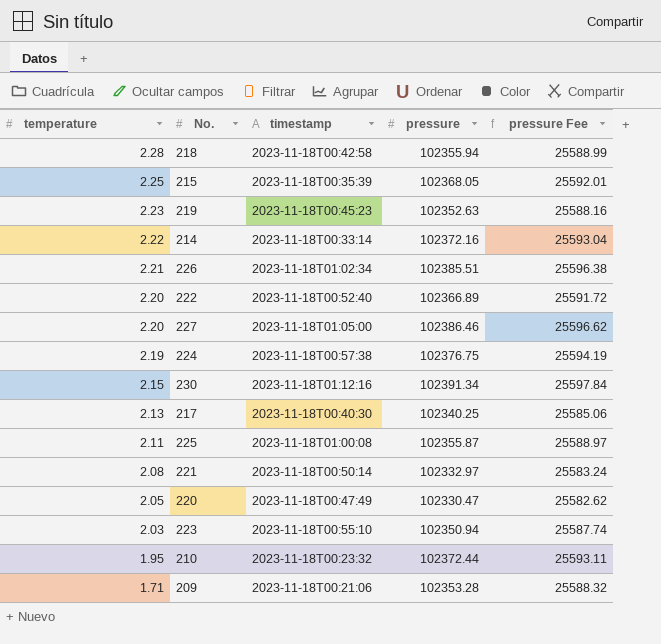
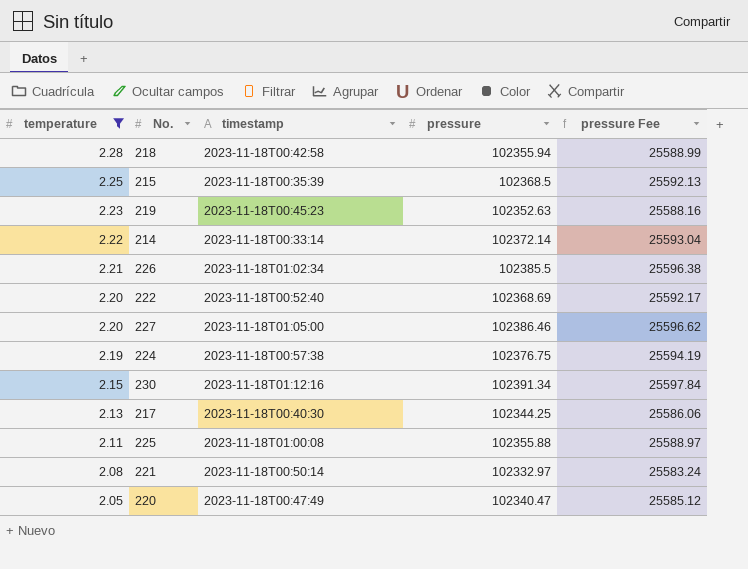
filter: none -> temperature >= 2.05
215 | pressure: 102368.05 -> 102368.5
215 | pressure Fee: 25592.01 -> 25592.13
214 | pressure: 102372.16 -> 102372.14
226 | pressure: 102385.51 -> 102385.5
222 | pressure: 102366.89 -> 102368.69
222 | pressure Fee: 25591.72 -> 25592.17
217 | pressure: 102340.25 -> 102344.25
217 | pressure Fee: 25585.06 -> 25586.06
225 | pressure: 102355.87 -> 102355.88
220 | pressure: 102330.47 -> 102340.47
220 | pressure Fee: 25582.62 -> 25585.12

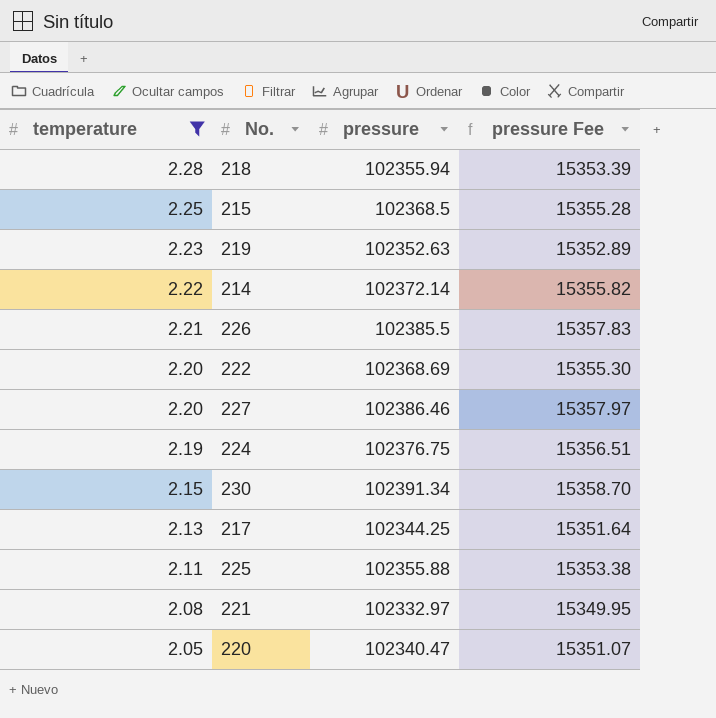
column timestamp | position: 3 -> none
column pressure Fee | formula: [pressure] * 0.25 -> [pressure] * 0.15

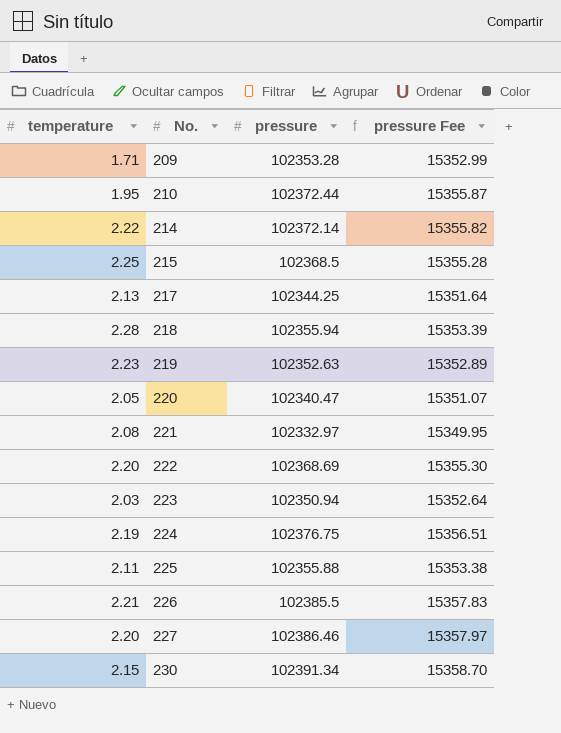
filter: temperature >= 2.05 -> none
row order: temperature descending -> No. ascending

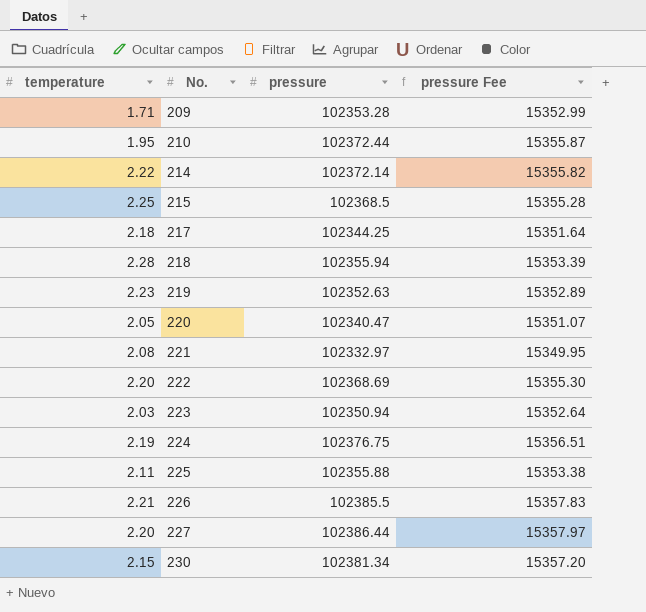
217 | temperature: 2.13 -> 2.18
227 | pressure: 102386.46 -> 102386.44
230 | pressure: 102391.34 -> 102381.34
230 | pressure Fee: 15358.70 -> 15357.20

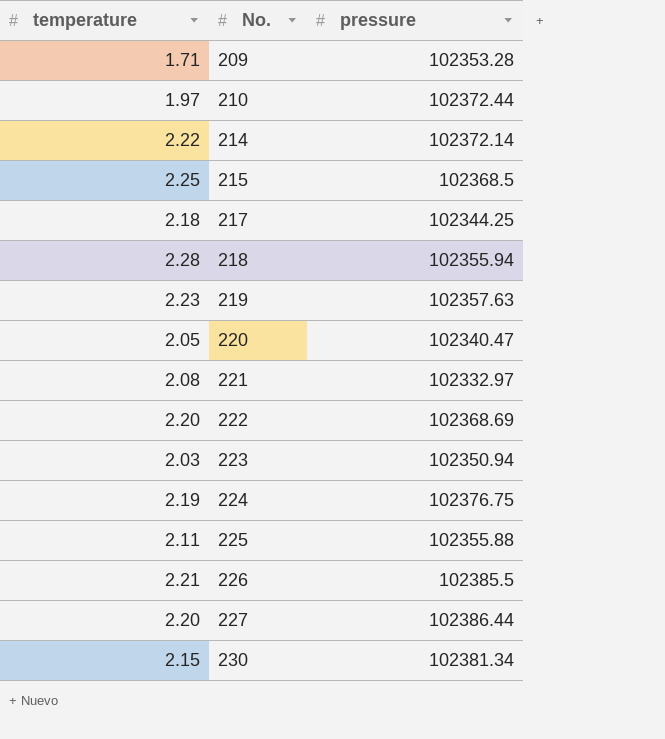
column pressure Fee | formula: [pressure] * 0.15 -> none
210 | temperature: 1.95 -> 1.97
219 | pressure: 102352.63 -> 102357.63

